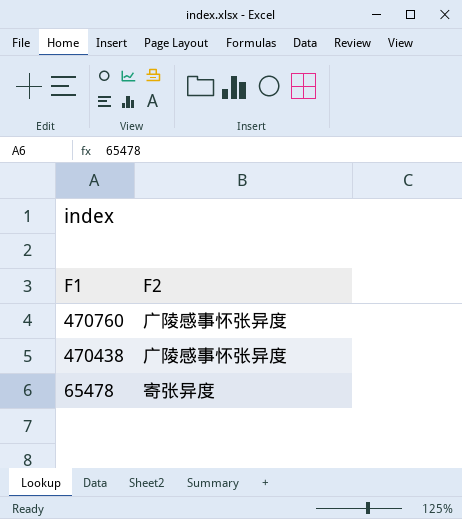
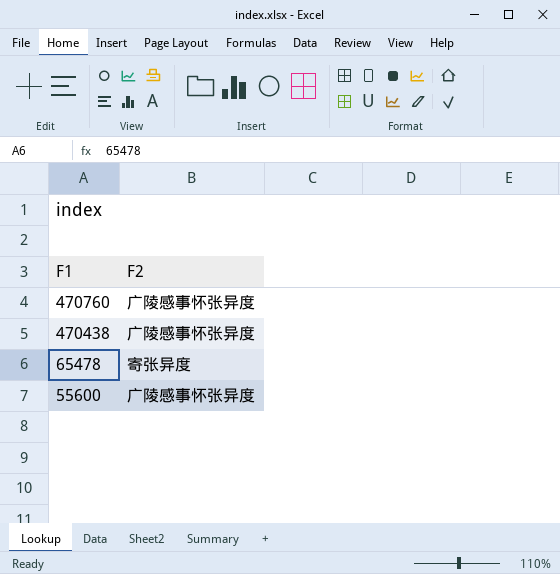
row 55600: none -> 广陵感事怀张异度

